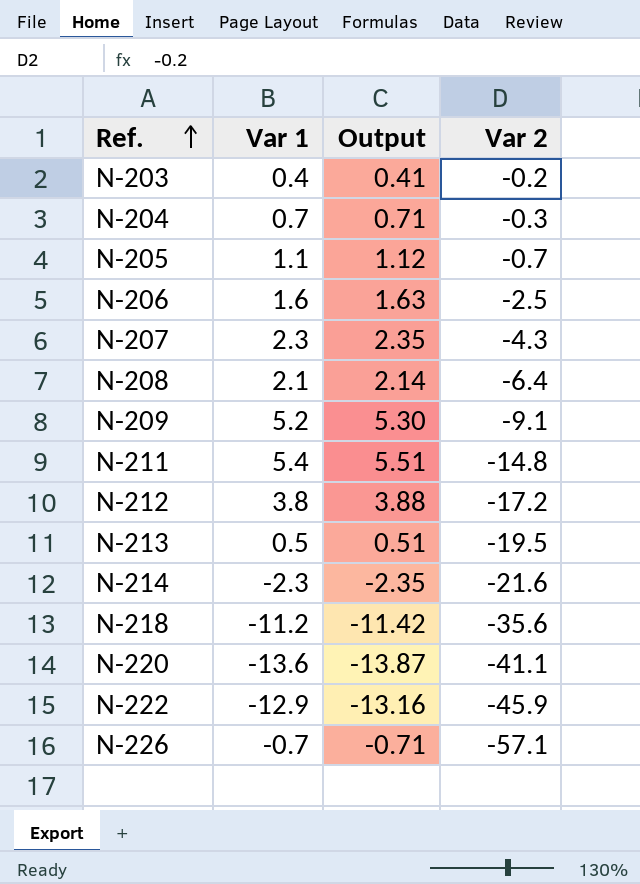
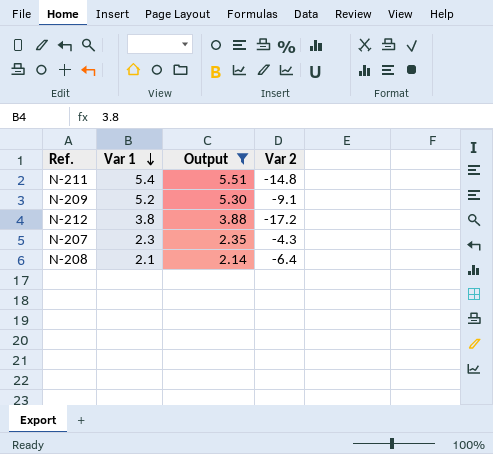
filter: none -> Output >= 2.14
row order: Ref. ascending -> Var 1 descending

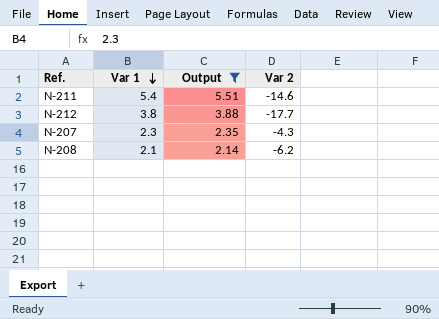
row N-209: 5.2 | 5.30 | -9.1 -> none
N-211 | Var 2: -14.8 -> -14.6
N-212 | Var 2: -17.2 -> -17.7
N-208 | Var 2: -6.4 -> -6.2

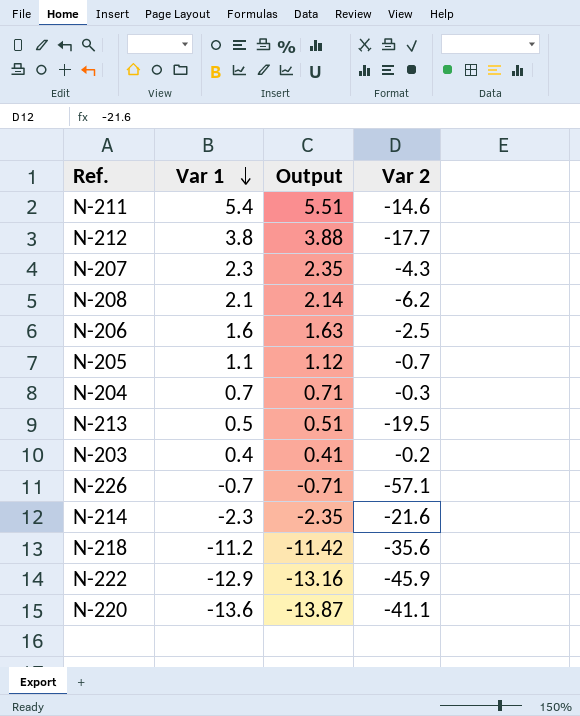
filter: Output >= 2.14 -> none

